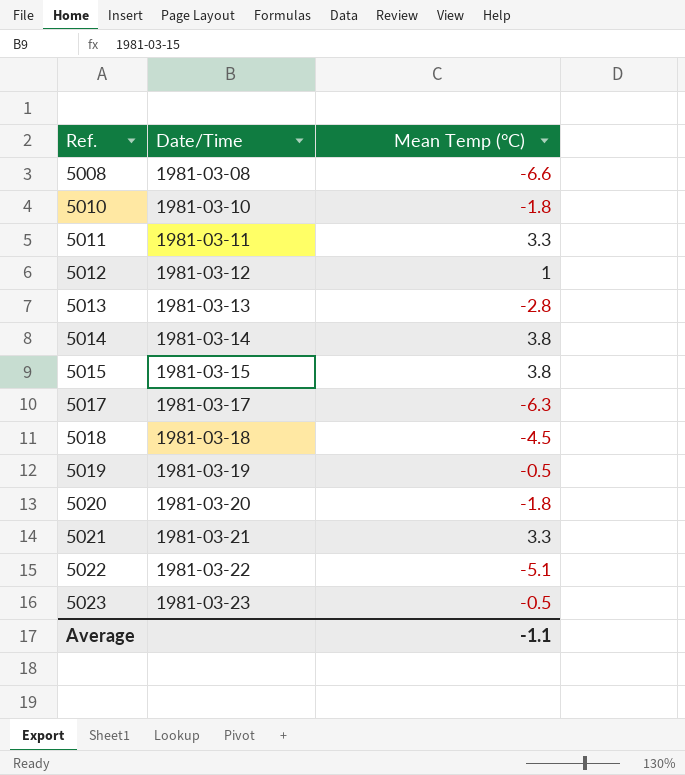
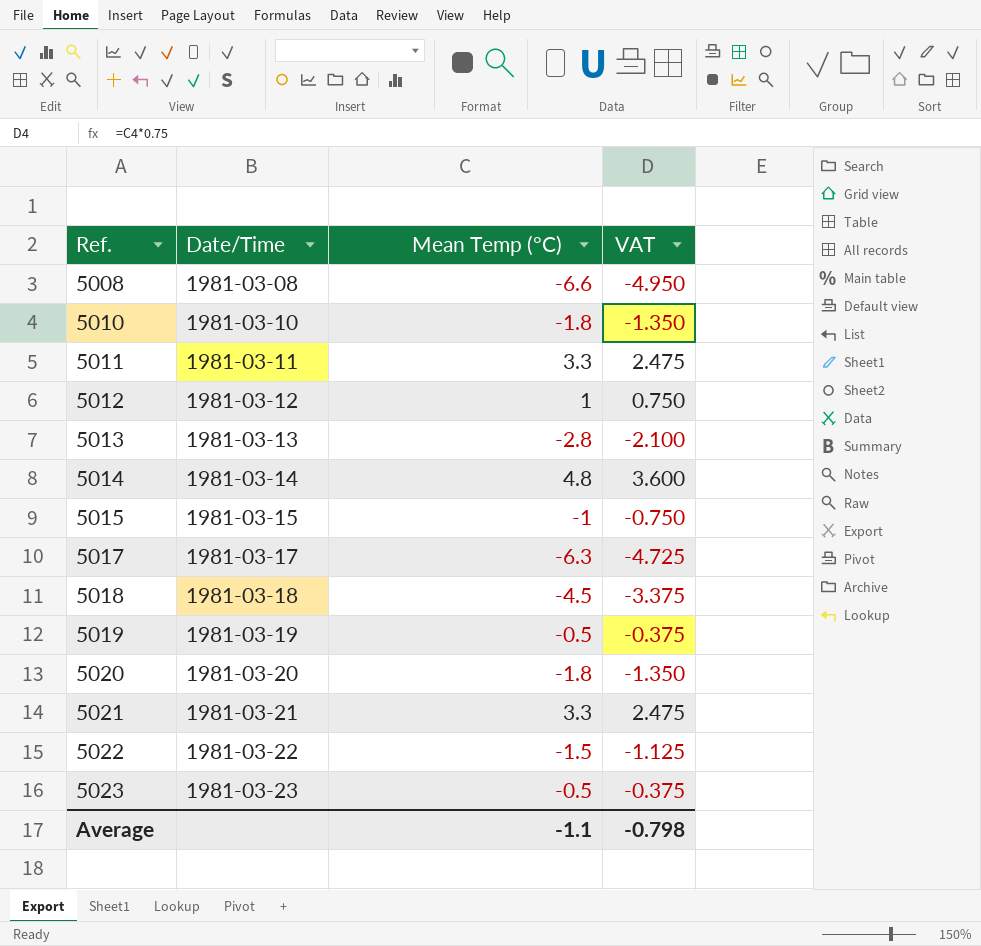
column VAT | formula: none -> [Mean Temp (°C)] * 0.75
5014 | Mean Temp (°C): 3.8 -> 4.8
5015 | Mean Temp (°C): 3.8 -> -1
5022 | Mean Temp (°C): -5.1 -> -1.5

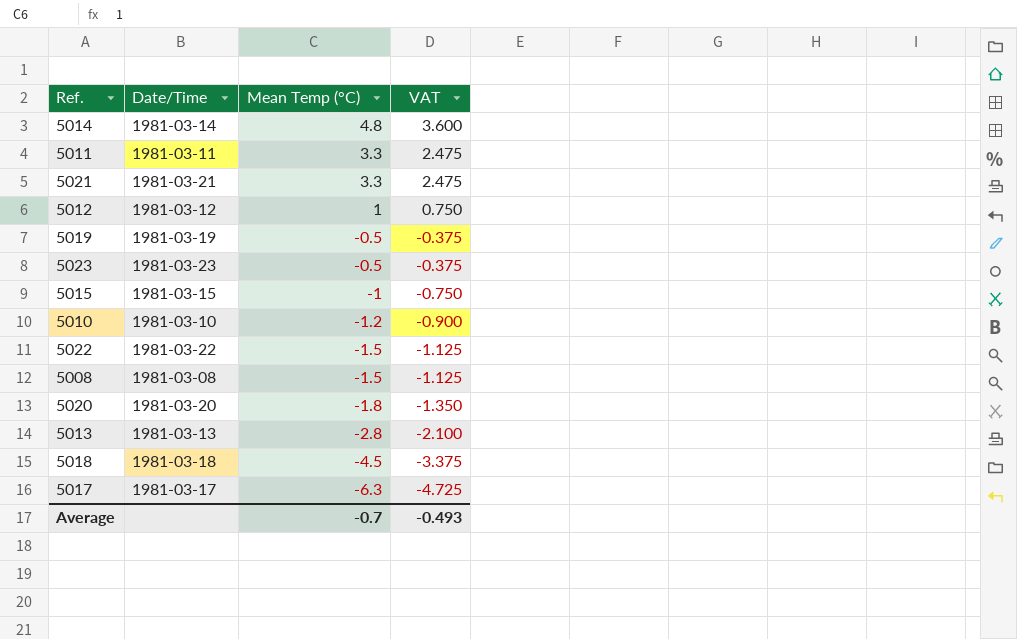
row order: Ref. ascending -> Mean Temp (°C) descending
5010 | Mean Temp (°C): -1.8 -> -1.2
5010 | VAT: -1.350 -> -0.900
5008 | Mean Temp (°C): -6.6 -> -1.5
5008 | VAT: -4.950 -> -1.125
Average | Mean Temp (°C): -1.1 -> -0.7
Average | VAT: -0.798 -> -0.493

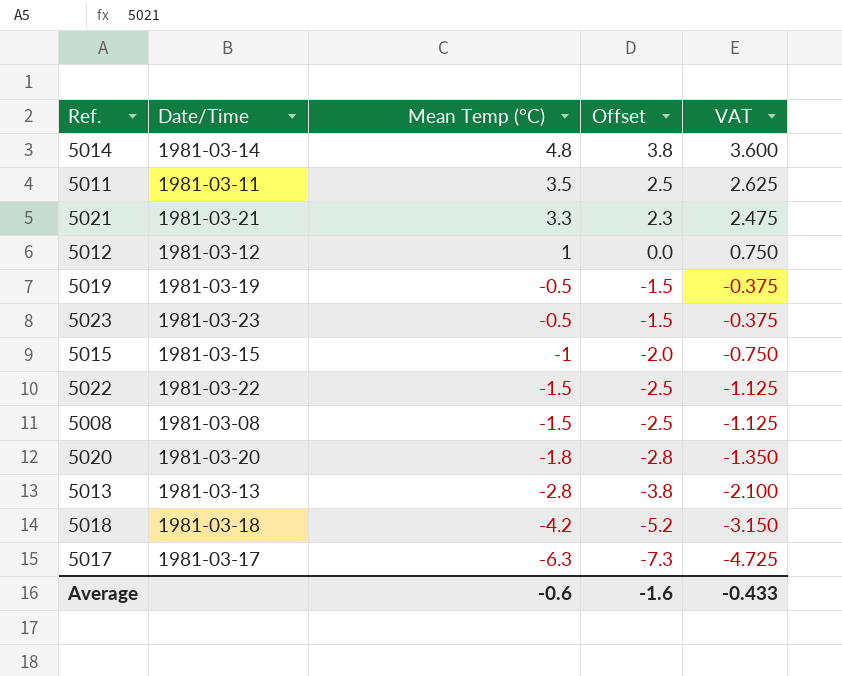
column Offset | formula: none -> [Mean Temp (°C)] - 1
row 5010: 1981-03-10 | -1.2 | -0.900 -> none
5011 | Mean Temp (°C): 3.3 -> 3.5
5011 | VAT: 2.475 -> 2.625
5018 | Mean Temp (°C): -4.5 -> -4.2
5018 | VAT: -3.375 -> -3.150
Average | Mean Temp (°C): -0.7 -> -0.6
Average | VAT: -0.493 -> -0.433

